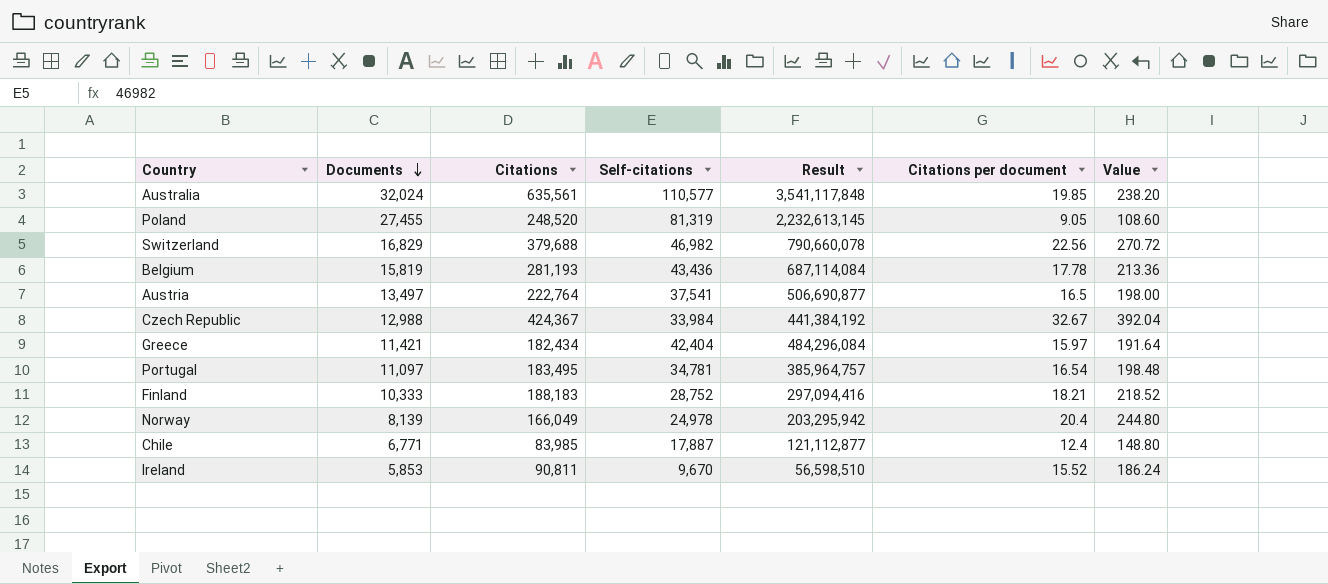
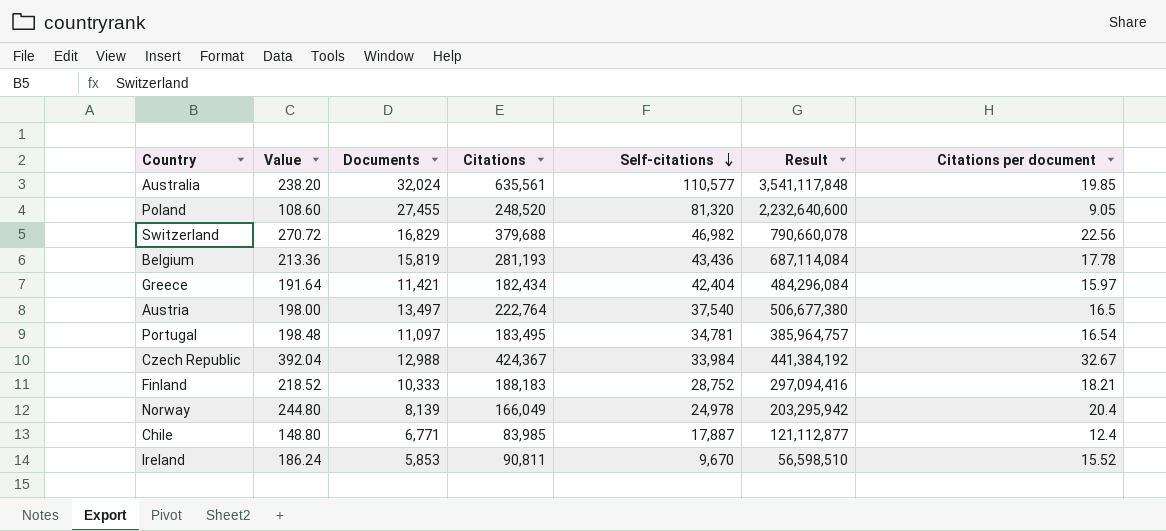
row order: Documents descending -> Self-citations descending
column Value | position: 7 -> 2
Poland | Self-citations: 81,319 -> 81,320
Poland | Result: 2,232,613,145 -> 2,232,640,600
Austria | Self-citations: 37,541 -> 37,540
Austria | Result: 506,690,877 -> 506,677,380

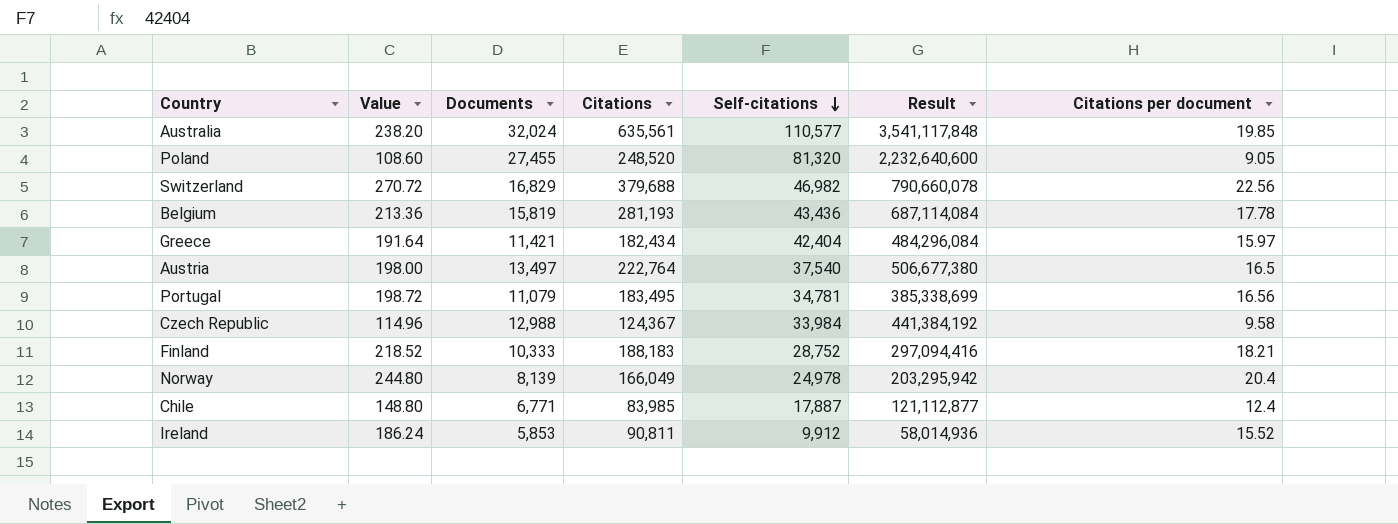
Portugal | Value: 198.48 -> 198.72
Portugal | Documents: 11,097 -> 11,079
Portugal | Result: 385,964,757 -> 385,338,699
Portugal | Citations per document: 16.54 -> 16.56
Czech Republic | Value: 392.04 -> 114.96
Czech Republic | Citations: 424,367 -> 124,367
Czech Republic | Citations per document: 32.67 -> 9.58
Ireland | Self-citations: 9,670 -> 9,912
Ireland | Result: 56,598,510 -> 58,014,936

